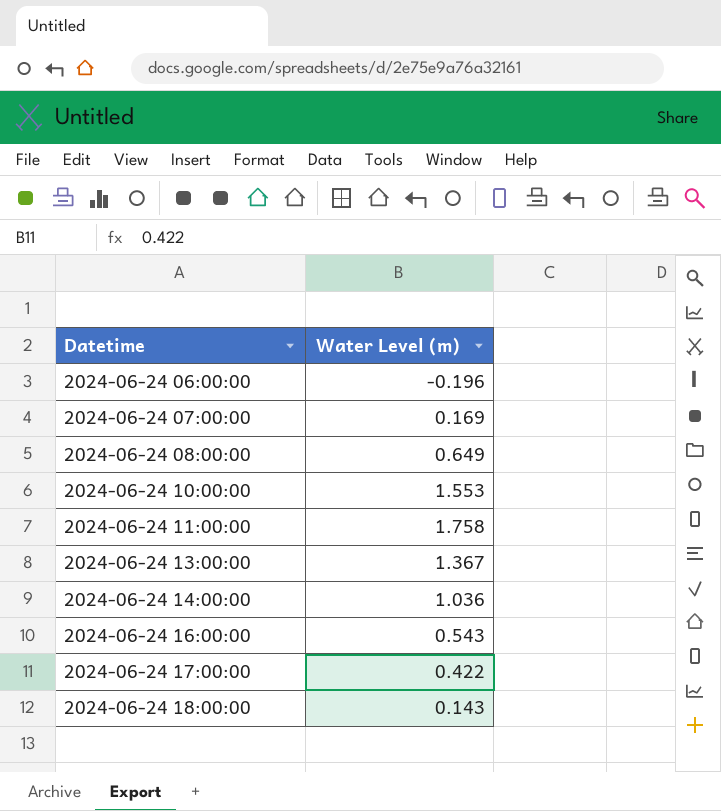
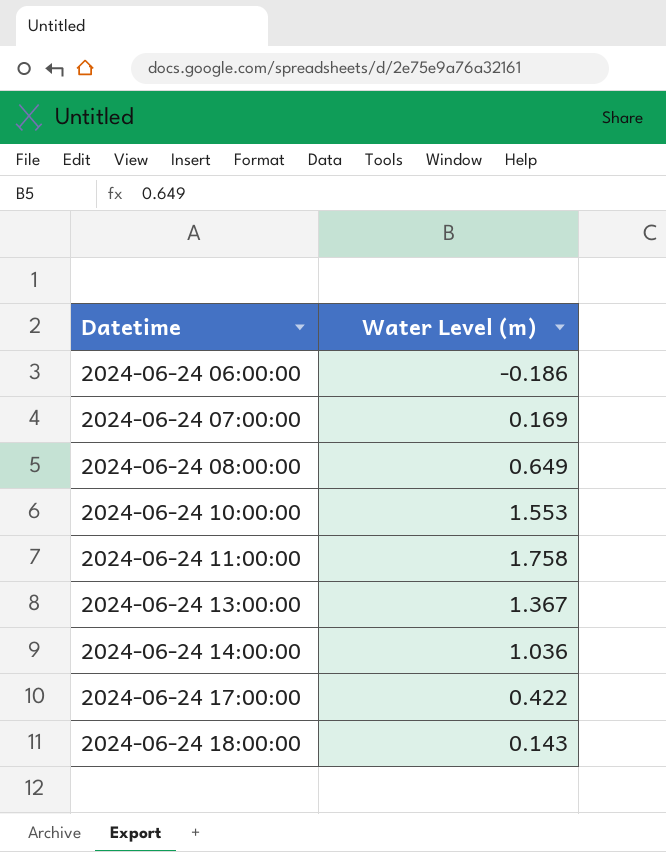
row 2024-06-24 16:00:00: 0.543 -> none
2024-06-24 06:00:00 | Water Level (m): -0.196 -> -0.186

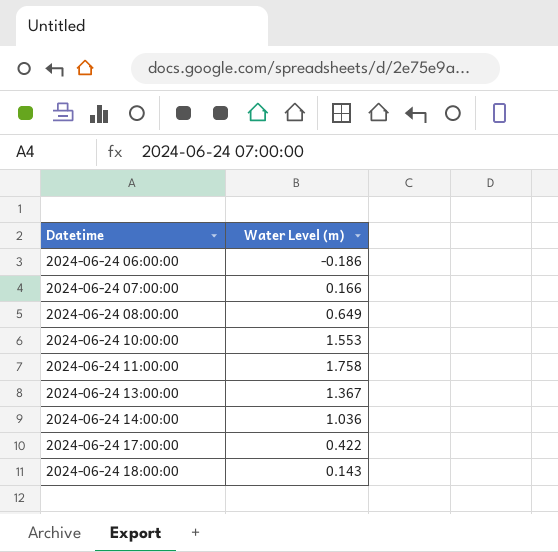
2024-06-24 07:00:00 | Water Level (m): 0.169 -> 0.166

